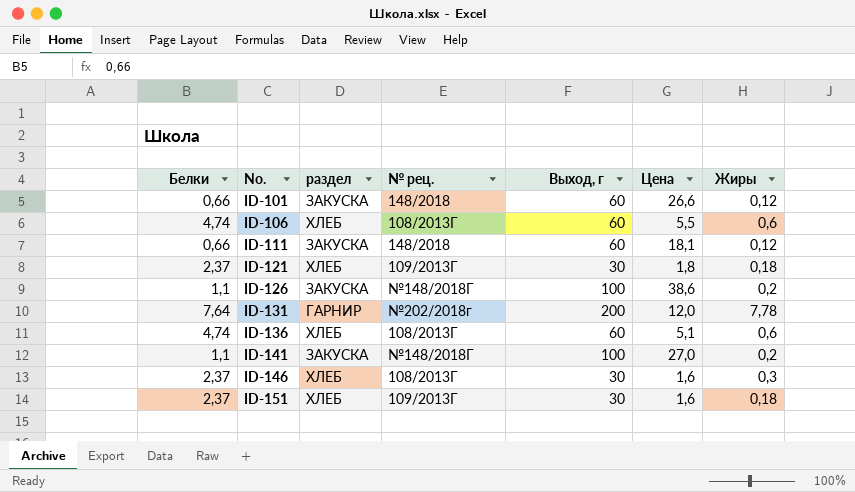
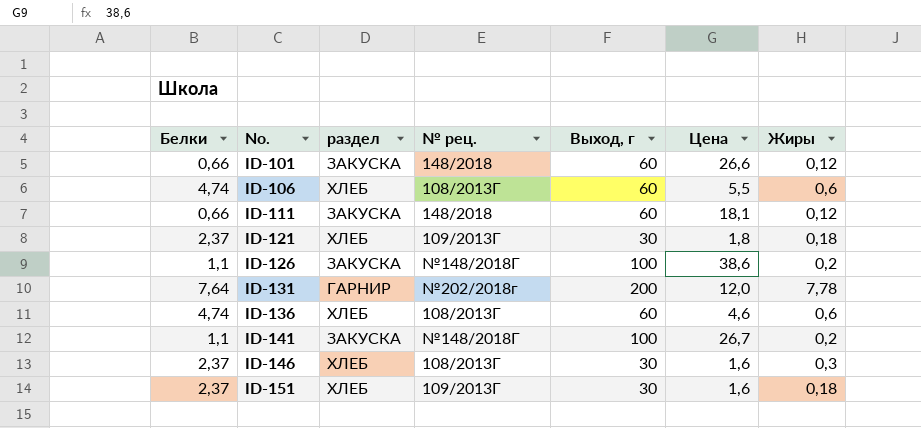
ID-136 | Цена: 5,1 -> 4,6
ID-141 | Цена: 27,0 -> 26,7

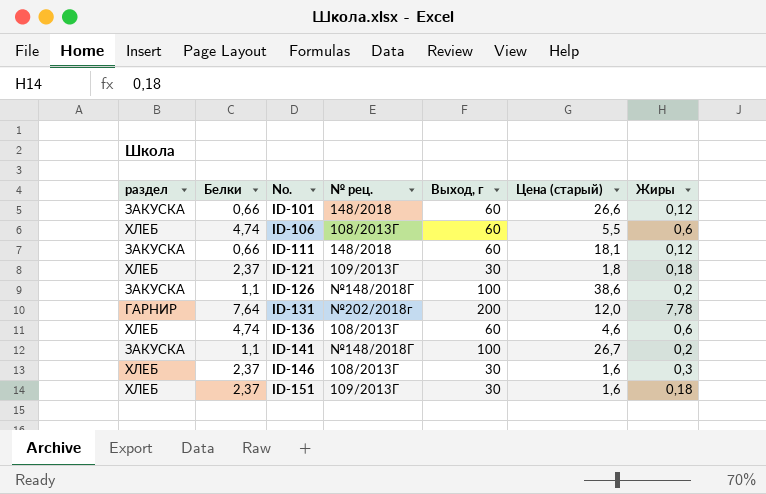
column раздел | position: 3 -> 1
column name: Цена -> Цена (старый)

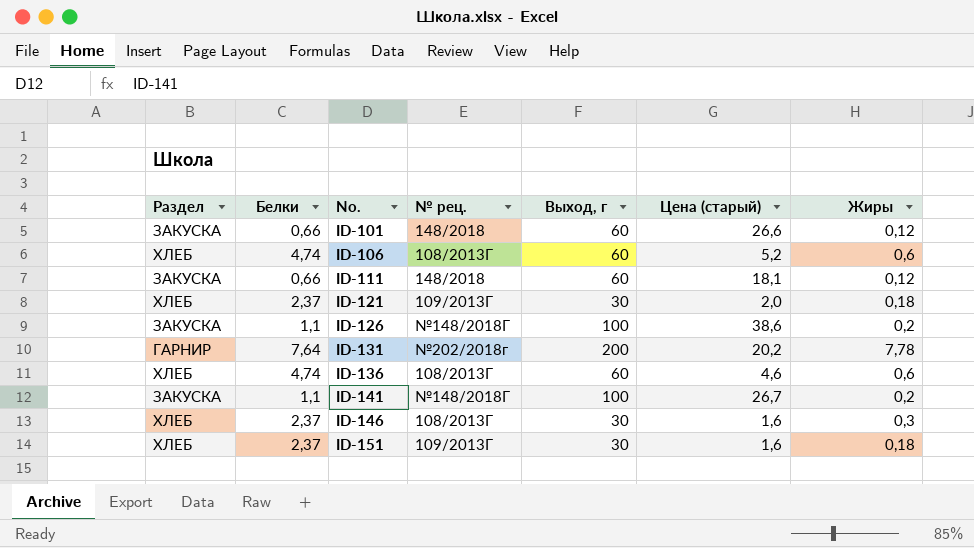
column name: раздел -> Раздел
ID-106 | Цена (старый): 5,5 -> 5,2
ID-121 | Цена (старый): 1,8 -> 2,0
ID-131 | Цена (старый): 12,0 -> 20,2

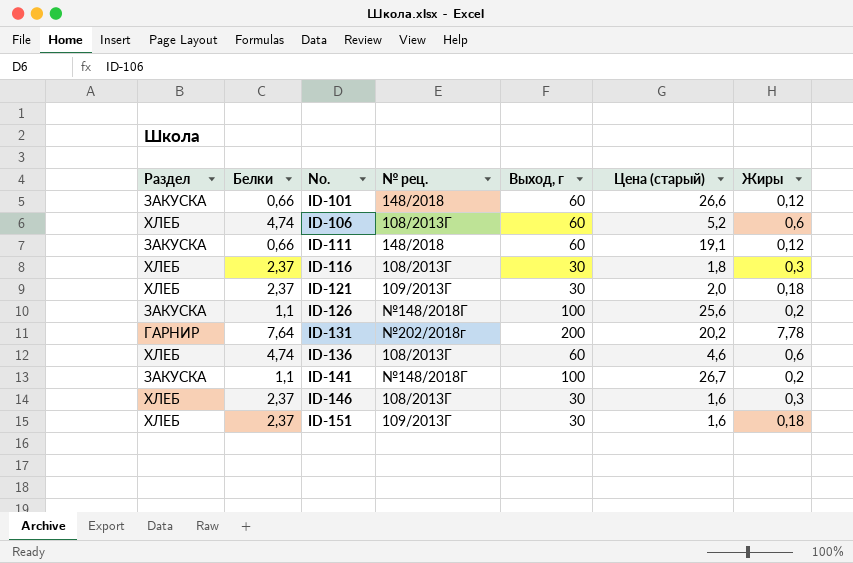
ID-111 | Цена (старый): 18,1 -> 19,1
row ID-116: none -> ХЛЕБ | 2,37 | 108/2013Г | 30 | 1,8 | 0,3
ID-126 | Цена (старый): 38,6 -> 25,6

